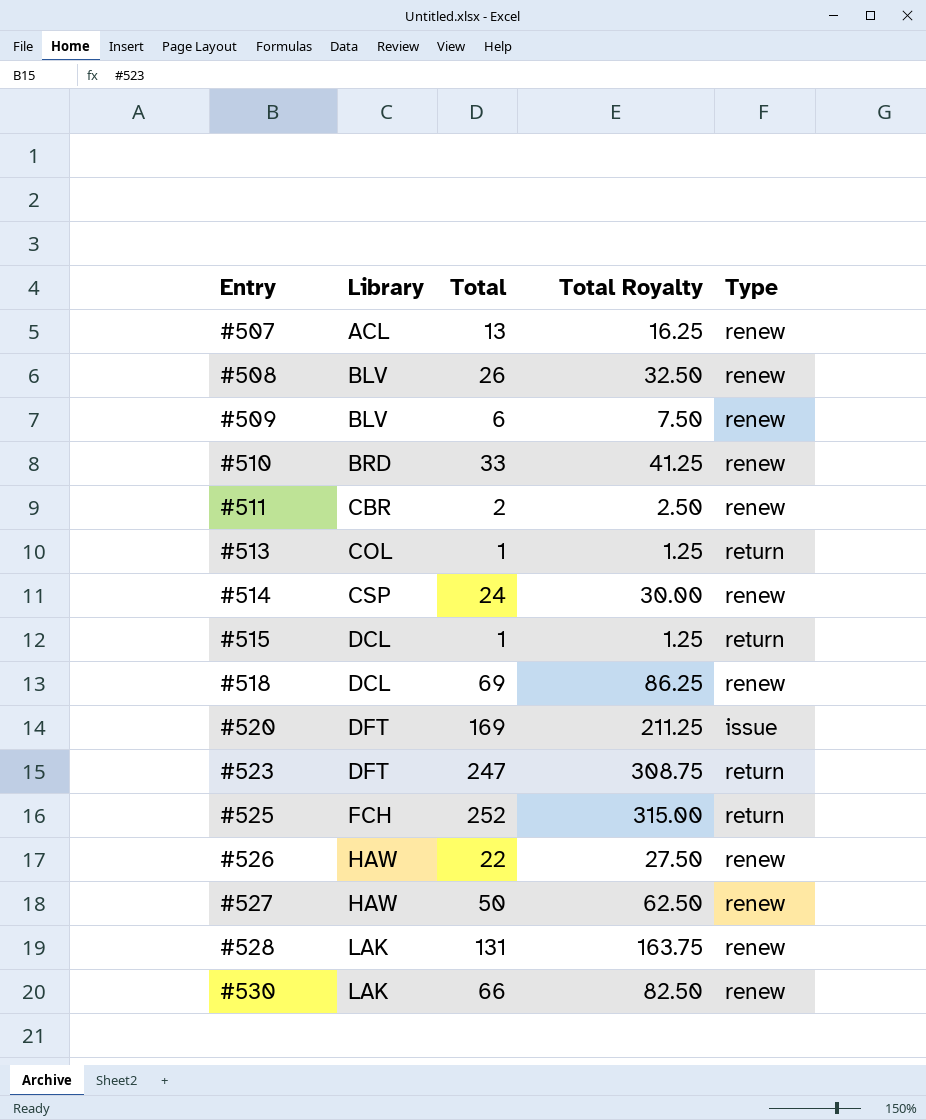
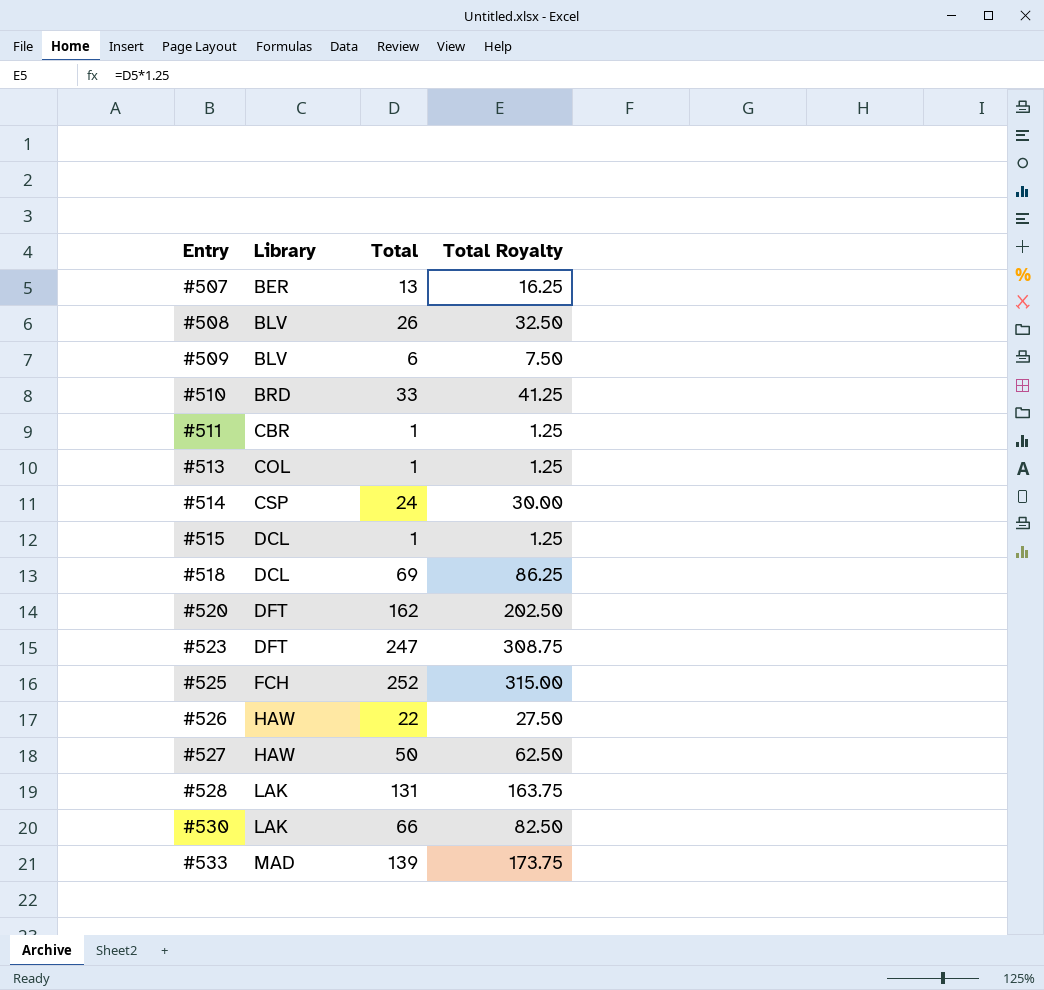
column Type | position: 5 -> none
#507 | Library: ACL -> BER
#511 | Total: 2 -> 1
#511 | Total Royalty: 2.50 -> 1.25
#520 | Total: 169 -> 162
#520 | Total Royalty: 211.25 -> 202.50
row #533: none -> MAD | 139 | 173.75

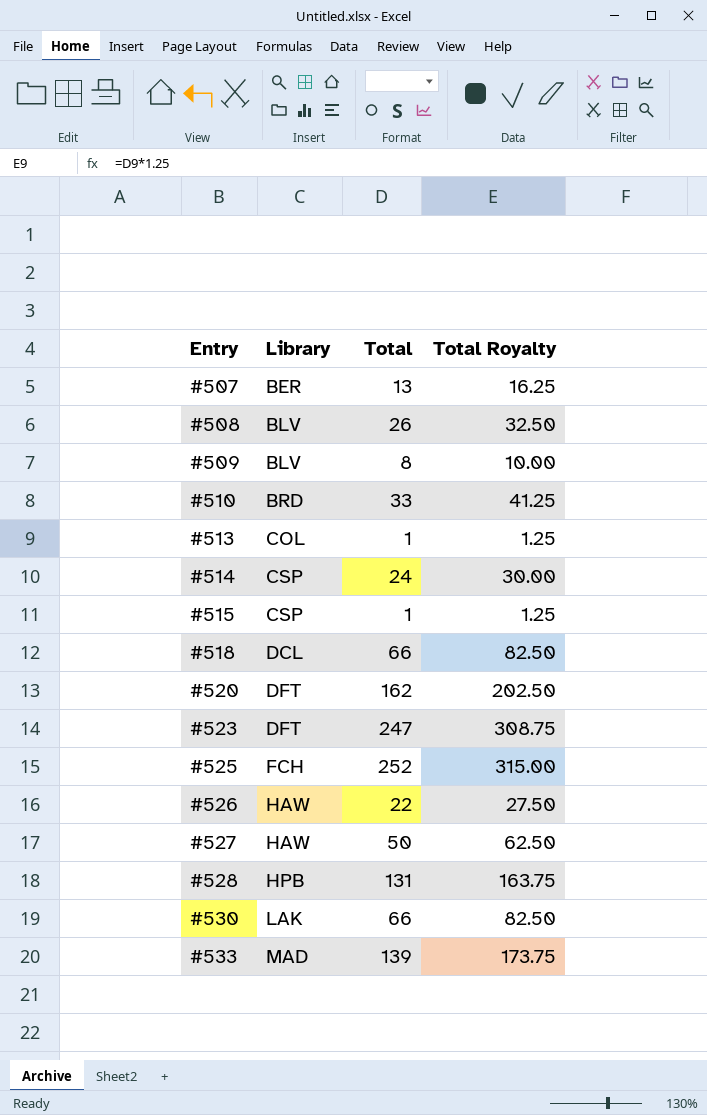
row #511: CBR | 1 | 1.25 -> none
#509 | Total: 6 -> 8
#509 | Total Royalty: 7.50 -> 10.00
#515 | Library: DCL -> CSP
#518 | Total: 69 -> 66
#518 | Total Royalty: 86.25 -> 82.50
#528 | Library: LAK -> HPB

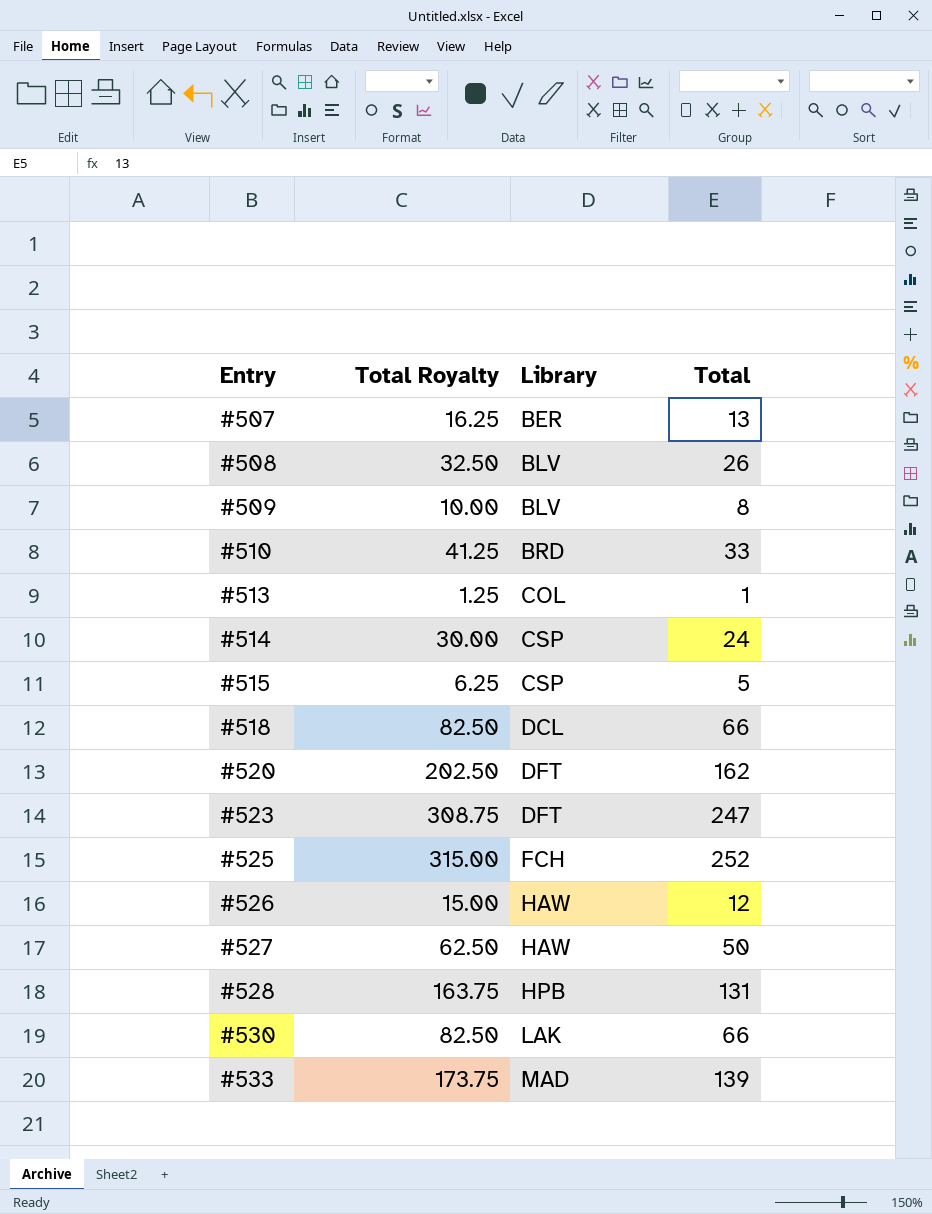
column Total Royalty | position: 4 -> 2
#515 | Total Royalty: 1.25 -> 6.25
#515 | Total: 1 -> 5
#526 | Total Royalty: 27.50 -> 15.00
#526 | Total: 22 -> 12

